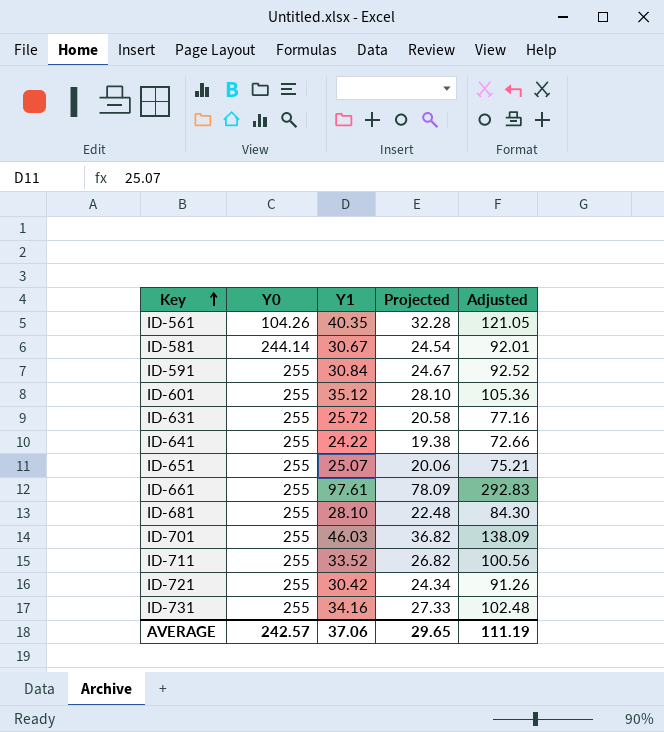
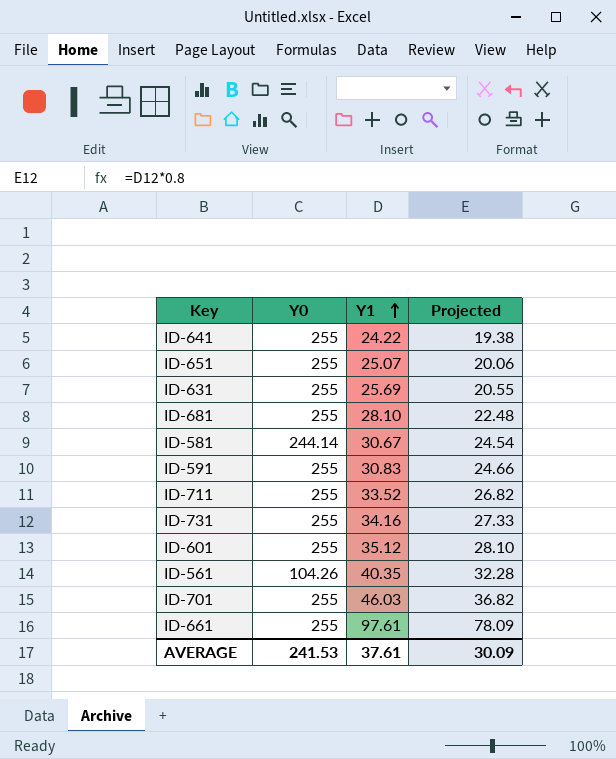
row order: Key ascending -> Y1 ascending
column Adjusted | formula: [Y1] * 3 -> none
row ID-721: 255 | 30.42 | 24.34 | 91.26 -> none
ID-631 | Y1: 25.72 -> 25.69
ID-631 | Projected: 20.58 -> 20.55
ID-591 | Y1: 30.84 -> 30.83
ID-591 | Projected: 24.67 -> 24.66
AVERAGE | Y0: 242.57 -> 241.53
AVERAGE | Y1: 37.06 -> 37.61
AVERAGE | Projected: 29.65 -> 30.09

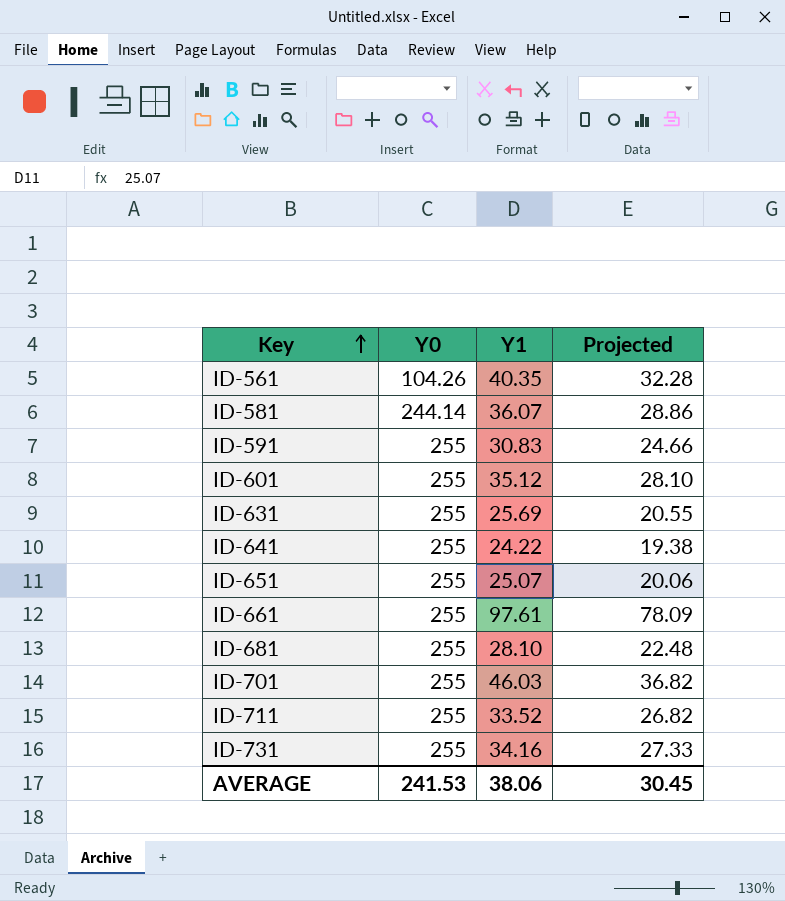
row order: Y1 ascending -> Key ascending
ID-581 | Y1: 30.67 -> 36.07
ID-581 | Projected: 24.54 -> 28.86
AVERAGE | Y1: 37.61 -> 38.06
AVERAGE | Projected: 30.09 -> 30.45

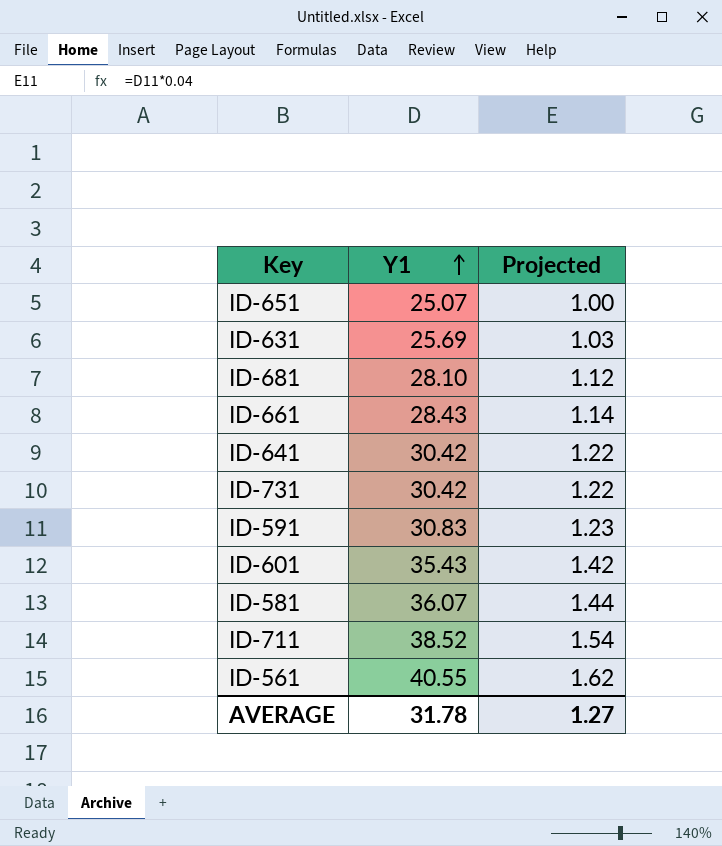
row order: Key ascending -> Y1 ascending
column Y0 | position: 2 -> none
column Projected | formula: [Y1] * 0.8 -> [Y1] * 0.04
row ID-701: 255 | 46.03 | 36.82 -> none
ID-661 | Y1: 97.61 -> 28.43
ID-641 | Y1: 24.22 -> 30.42
ID-731 | Y1: 34.16 -> 30.42
ID-601 | Y1: 35.12 -> 35.43
ID-711 | Y1: 33.52 -> 38.52
ID-561 | Y1: 40.35 -> 40.55
AVERAGE | Y1: 38.06 -> 31.78
AVERAGE | Projected: 30.45 -> 1.27

